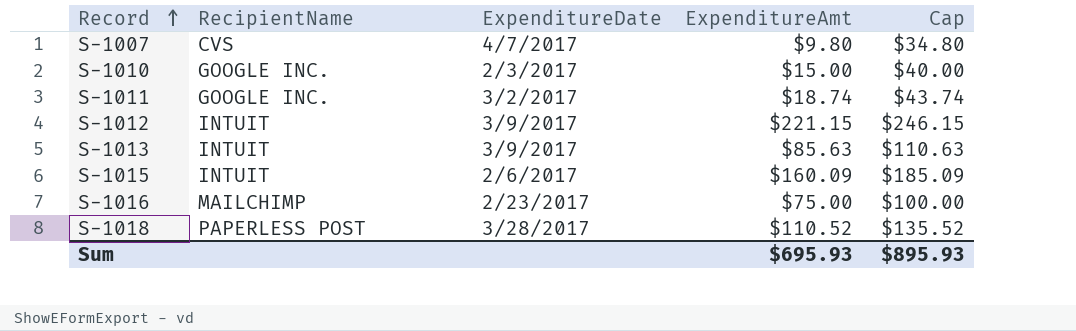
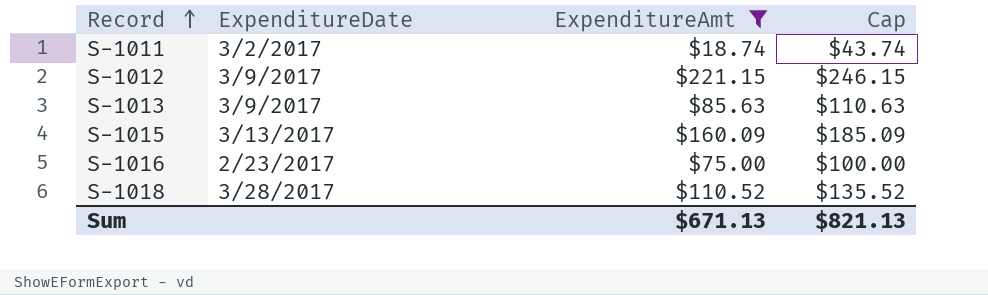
filter: none -> ExpenditureAmt >= $18.74
column RecipientName | position: 2 -> none
S-1015 | ExpenditureDate: 2/6/2017 -> 3/13/2017
Sum | ExpenditureAmt: $695.93 -> $671.13
Sum | Cap: $895.93 -> $821.13

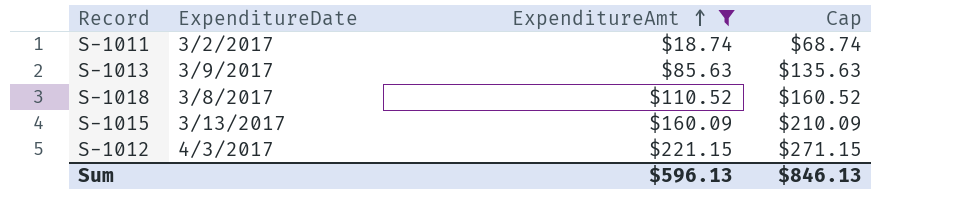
row order: Record ascending -> ExpenditureAmt ascending
column Cap | formula: [ExpenditureAmt] + 25 -> [ExpenditureAmt] + 50
row S-1016: 2/23/2017 | $75.00 | $100.00 -> none
S-1018 | ExpenditureDate: 3/28/2017 -> 3/8/2017
S-1012 | ExpenditureDate: 3/9/2017 -> 4/3/2017
Sum | ExpenditureAmt: $671.13 -> $596.13
Sum | Cap: $821.13 -> $846.13

